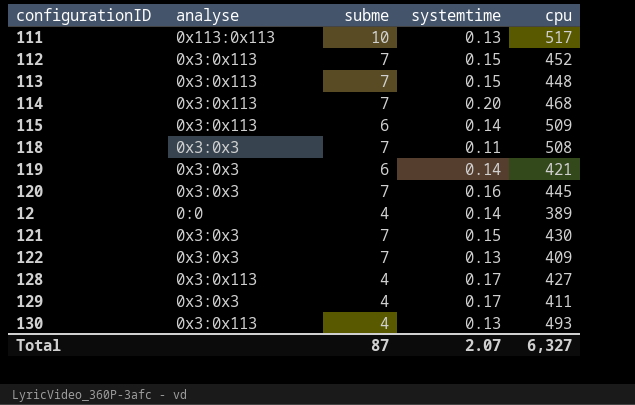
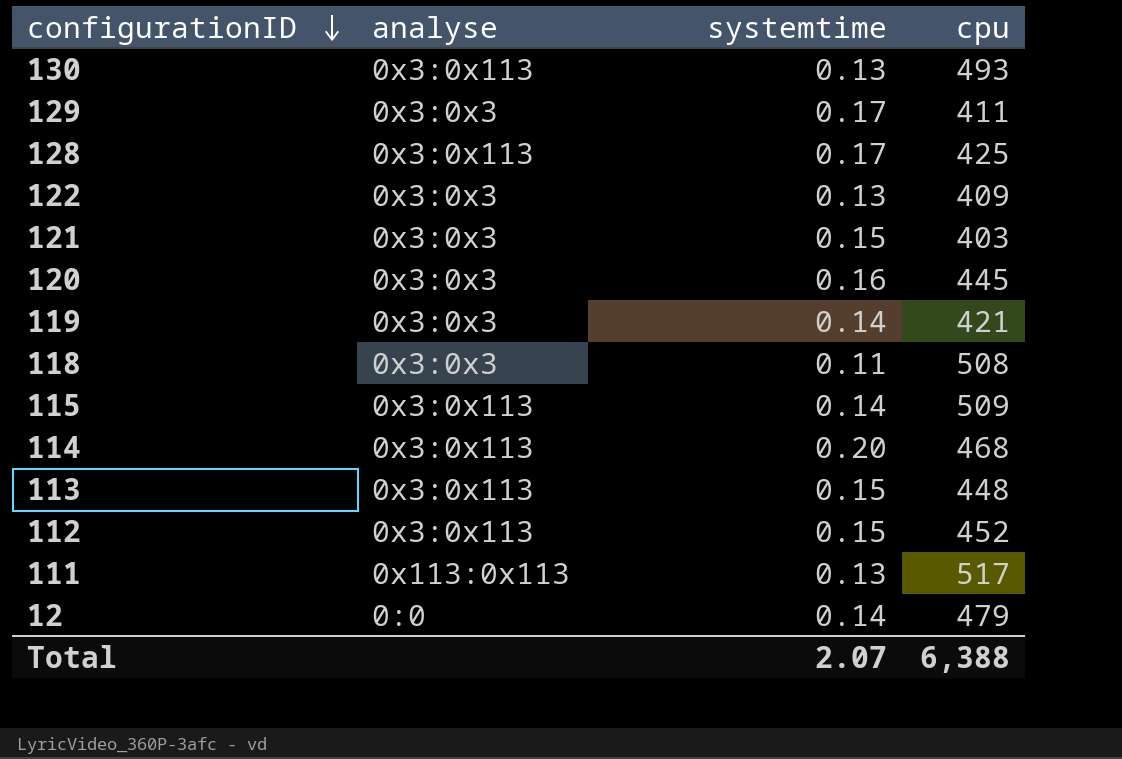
row order: none -> configurationID descending
column subme | position: 3 -> none
128 | cpu: 427 -> 425
121 | cpu: 430 -> 403
12 | cpu: 389 -> 479
Total | cpu: 6,327 -> 6,388

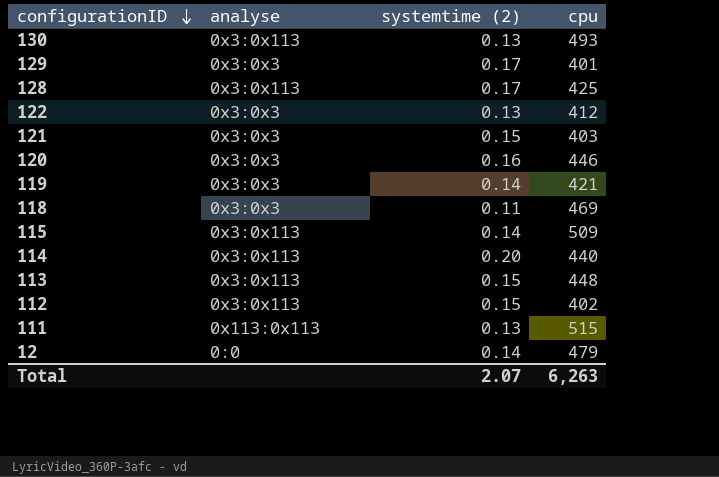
column name: systemtime -> systemtime (2)
129 | cpu: 411 -> 401
122 | cpu: 409 -> 412
120 | cpu: 445 -> 446
118 | cpu: 508 -> 469
114 | cpu: 468 -> 440
112 | cpu: 452 -> 402
111 | cpu: 517 -> 515
Total | cpu: 6,388 -> 6,263

